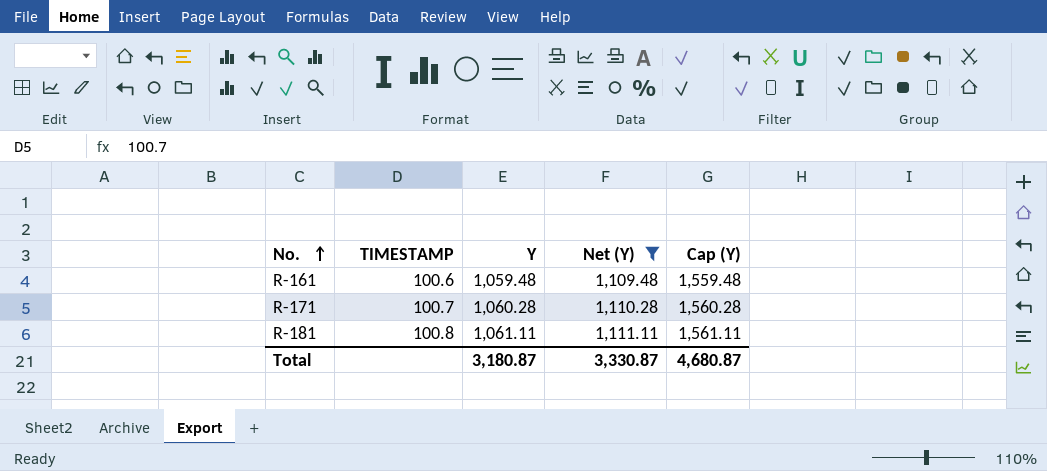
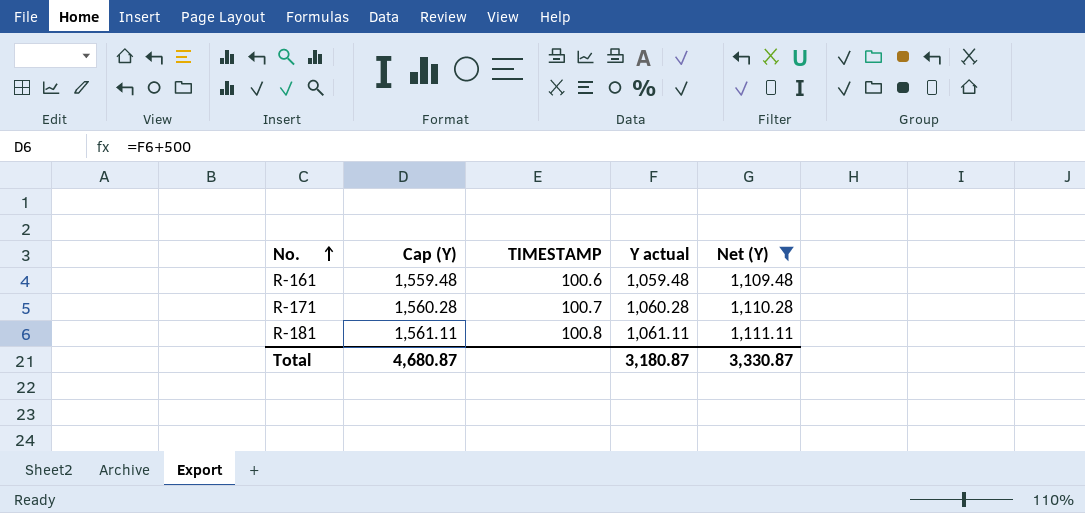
column Cap (Y) | position: 5 -> 2
column name: Y -> Y actual

